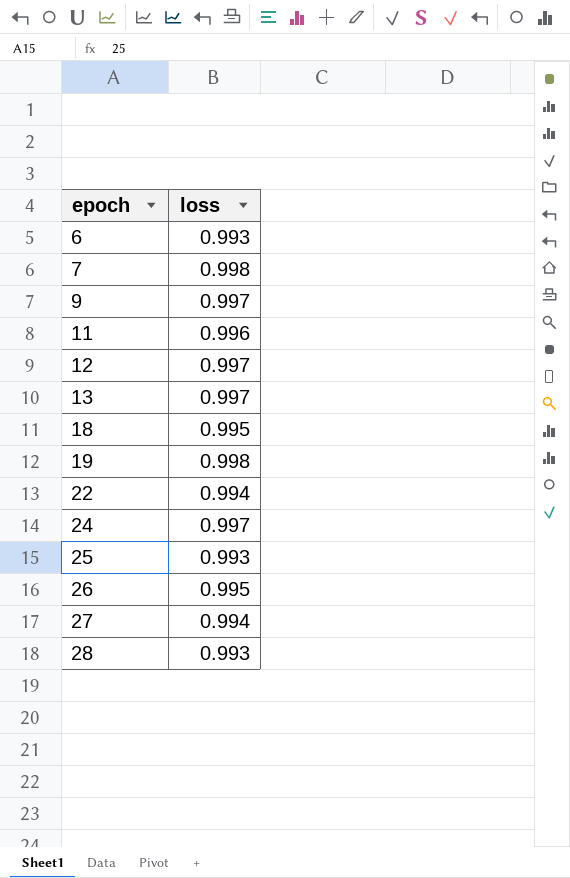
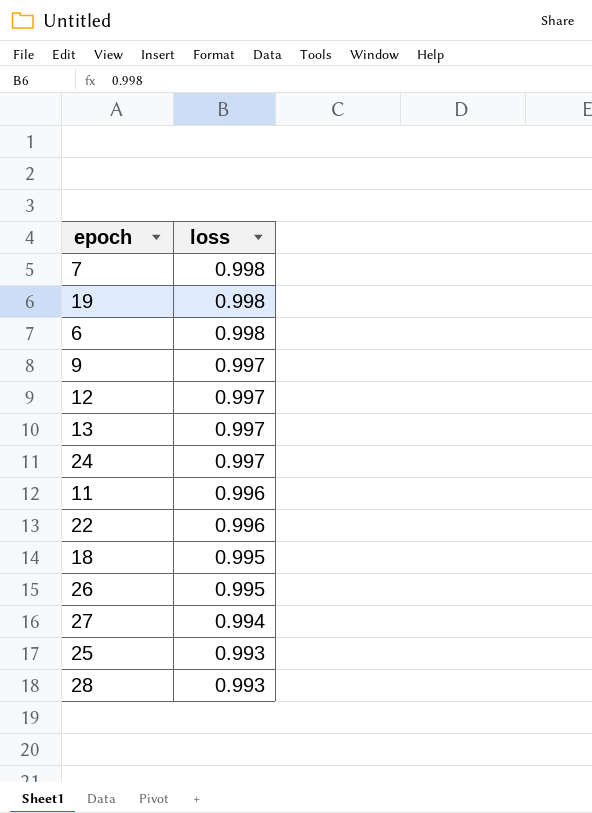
row order: epoch ascending -> loss descending
6 | loss: 0.993 -> 0.998
22 | loss: 0.994 -> 0.996

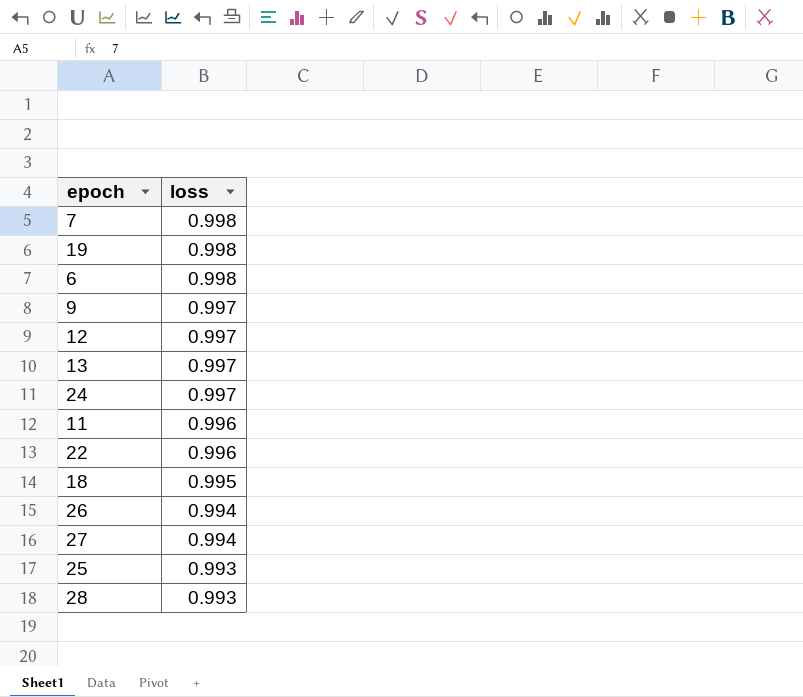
26 | loss: 0.995 -> 0.994

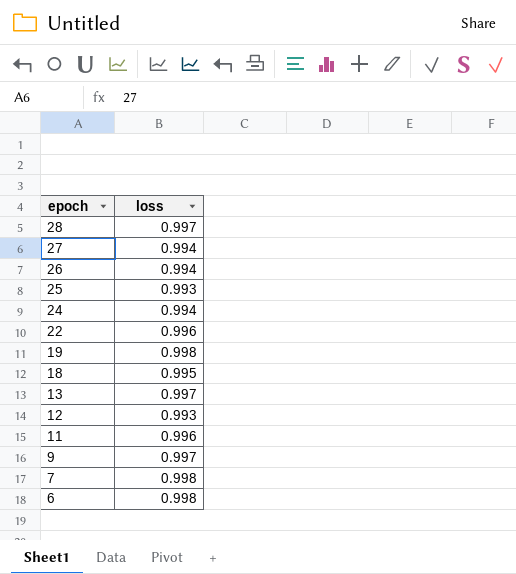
row order: loss descending -> epoch descending
28 | loss: 0.993 -> 0.997
24 | loss: 0.997 -> 0.994
12 | loss: 0.997 -> 0.993

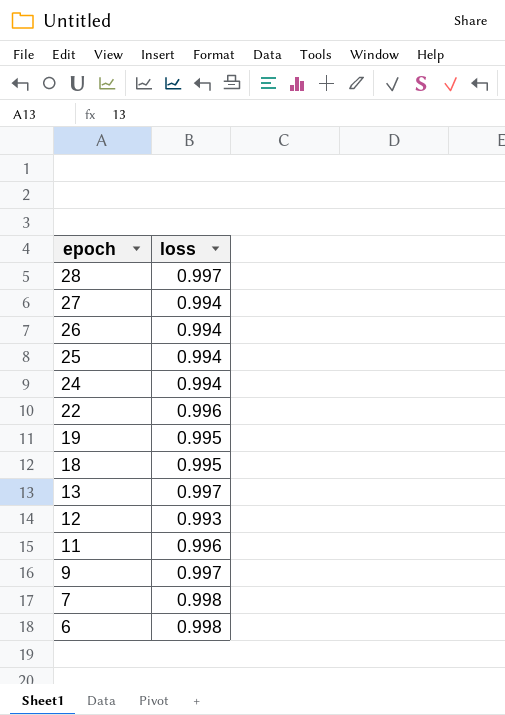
25 | loss: 0.993 -> 0.994
19 | loss: 0.998 -> 0.995

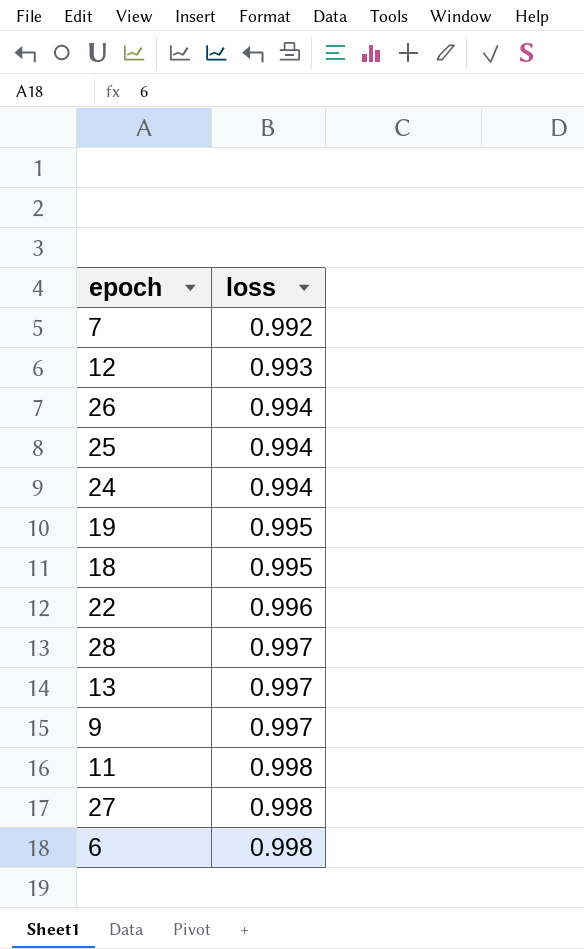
row order: epoch descending -> loss ascending
7 | loss: 0.998 -> 0.992
11 | loss: 0.996 -> 0.998
27 | loss: 0.994 -> 0.998

